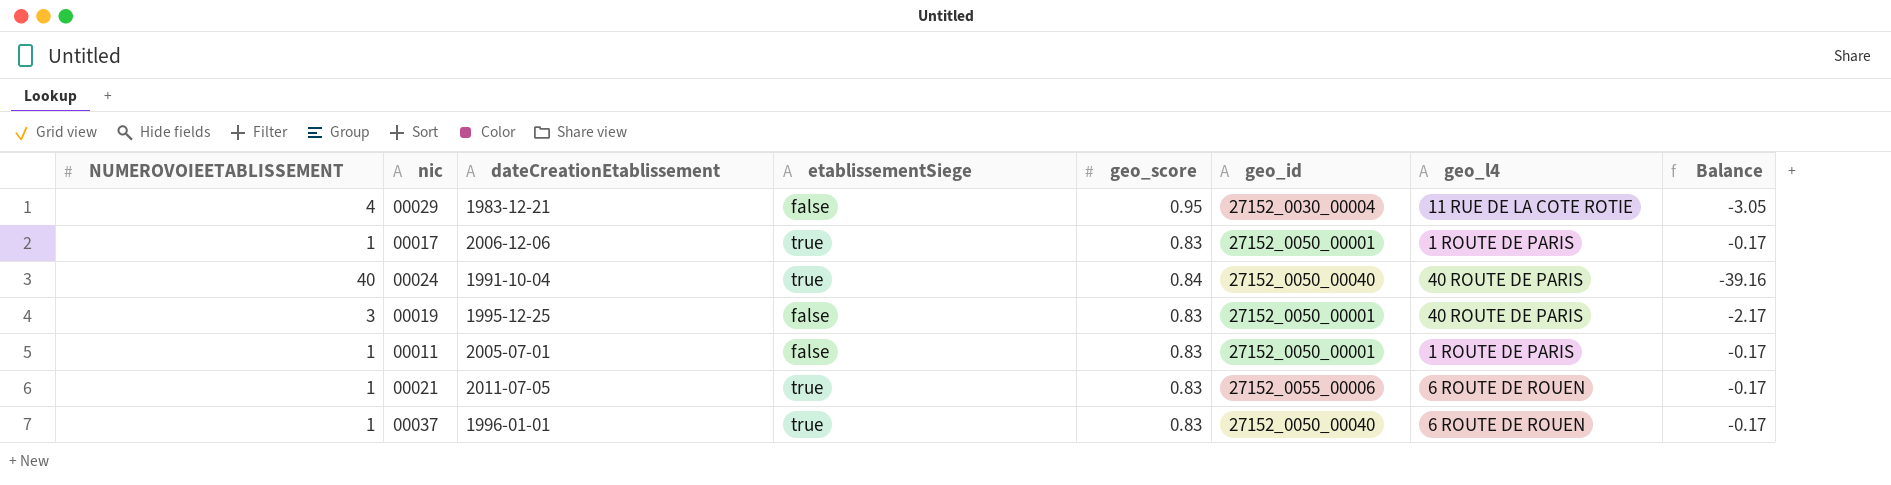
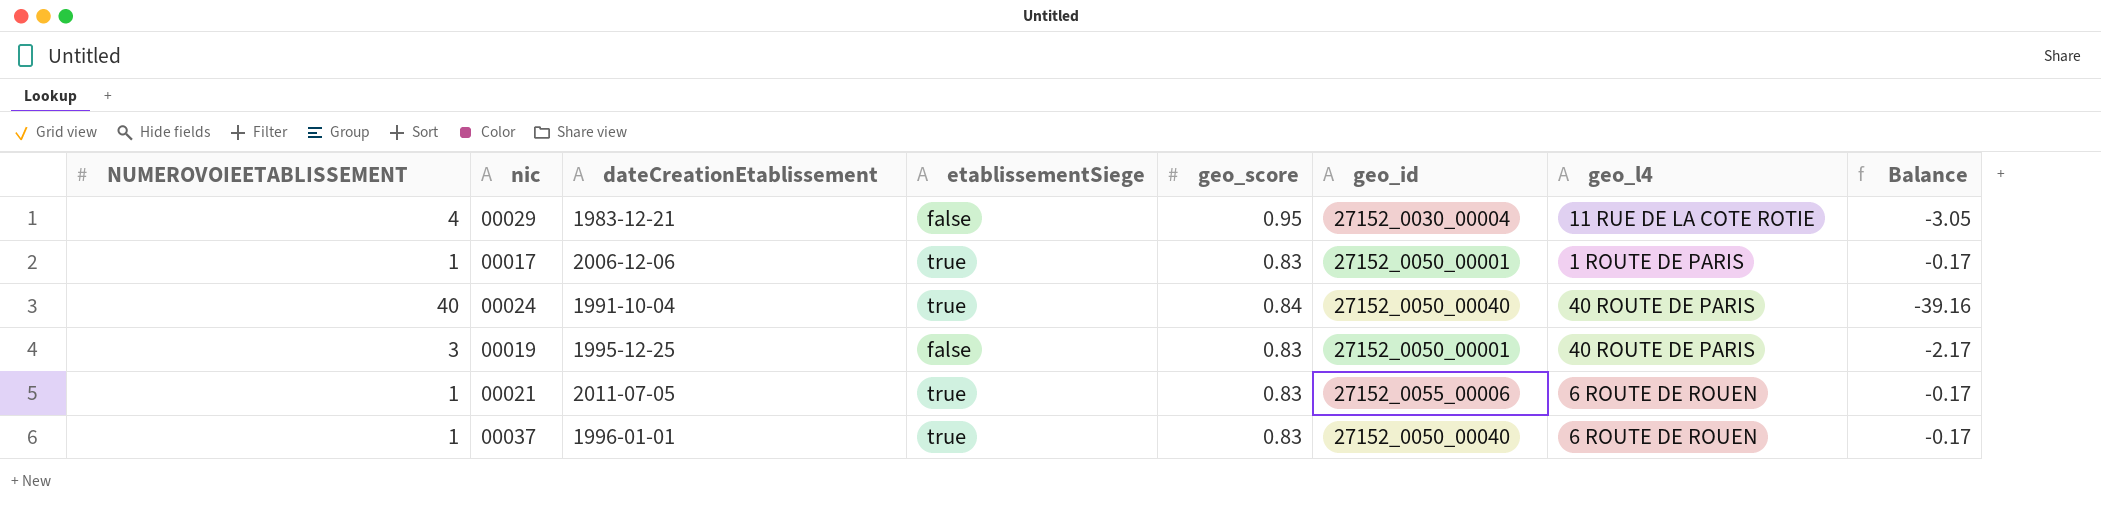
row 00011: 1 | 2005-07-01 | false | 0.83 | 27152_0050_00001 | 1 ROUTE DE PARIS | -0.17 -> none

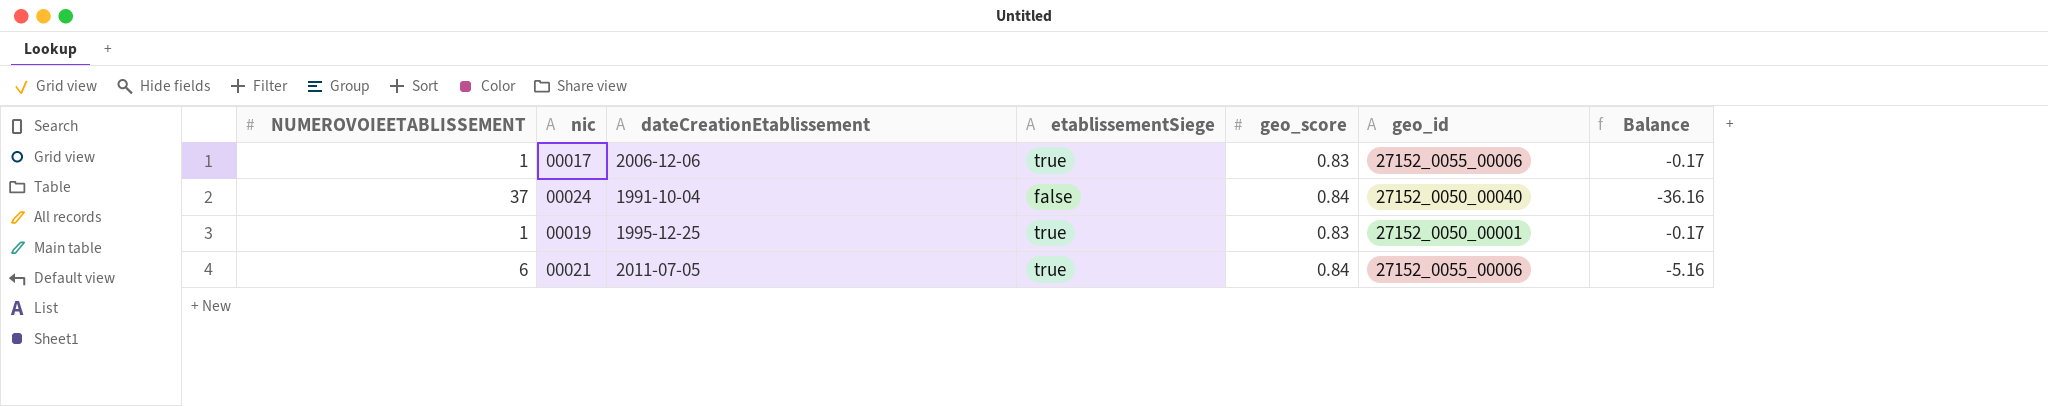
column geo_l4 | position: 7 -> none
row 00029: 4 | 1983-12-21 | false | 0.95 | 27152_0030_00004 | 11 RUE DE LA COTE ROTIE | -3.05 -> none
row 00037: 1 | 1996-01-01 | true | 0.83 | 27152_0050_00040 | 6 ROUTE DE ROUEN | -0.17 -> none
00017 | geo_id: 27152_0050_00001 -> 27152_0055_00006
00024 | NUMEROVOIEETABLISSEMENT: 40 -> 37
00024 | etablissementSiege: true -> false
00024 | Balance: -39.16 -> -36.16
00019 | NUMEROVOIEETABLISSEMENT: 3 -> 1
00019 | etablissementSiege: false -> true
00019 | Balance: -2.17 -> -0.17
00021 | NUMEROVOIEETABLISSEMENT: 1 -> 6
00021 | geo_score: 0.83 -> 0.84
00021 | Balance: -0.17 -> -5.16

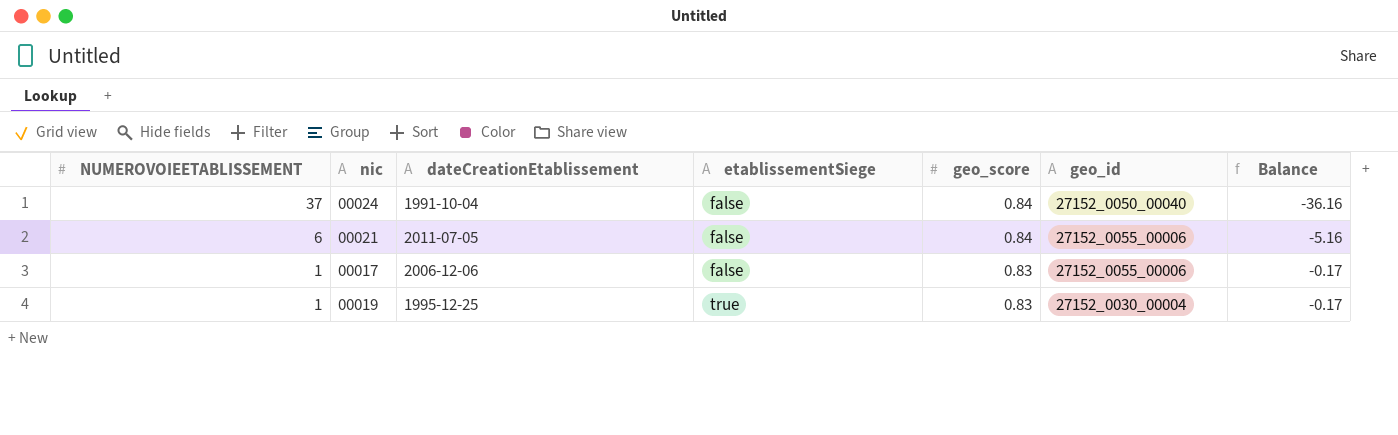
row order: none -> NUMEROVOIEETABLISSEMENT descending
00021 | etablissementSiege: true -> false
00017 | etablissementSiege: true -> false
00019 | geo_id: 27152_0050_00001 -> 27152_0030_00004

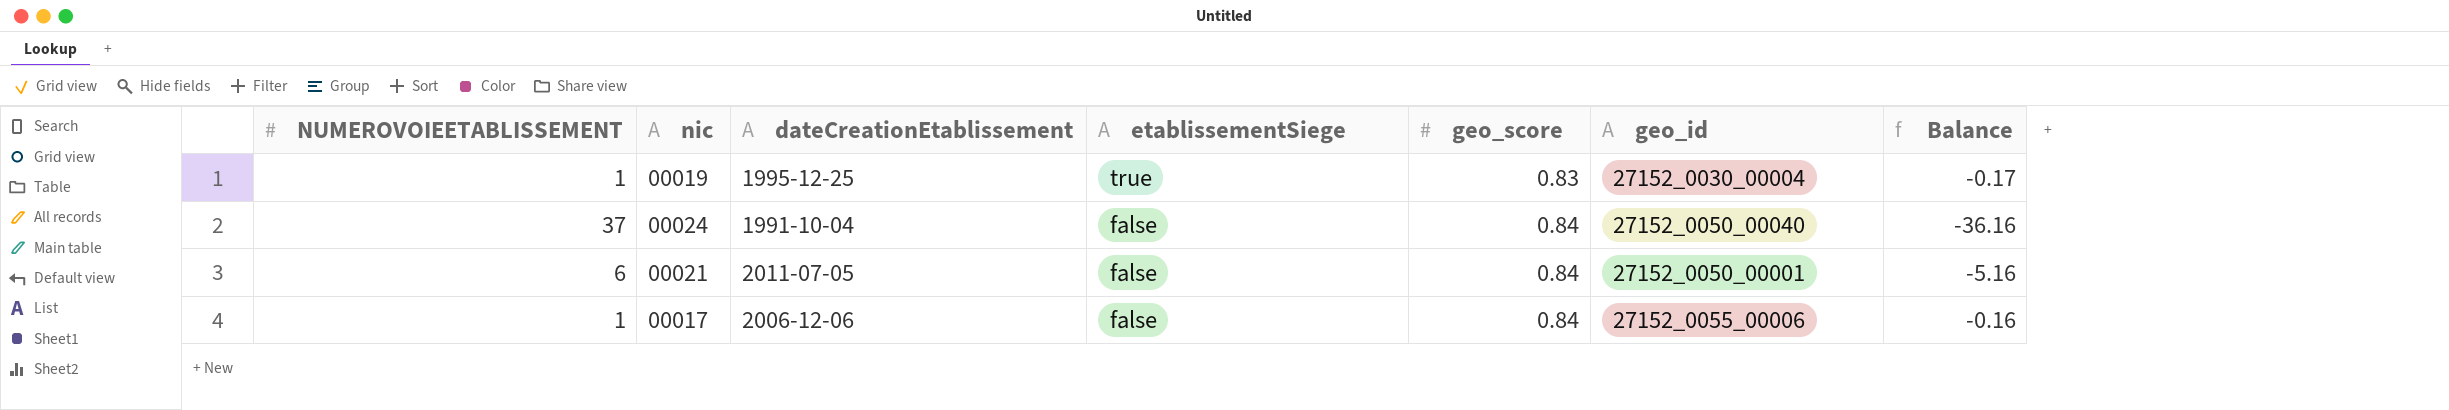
row order: NUMEROVOIEETABLISSEMENT descending -> etablissementSiege descending
00021 | geo_id: 27152_0055_00006 -> 27152_0050_00001
00017 | geo_score: 0.83 -> 0.84
00017 | Balance: -0.17 -> -0.16

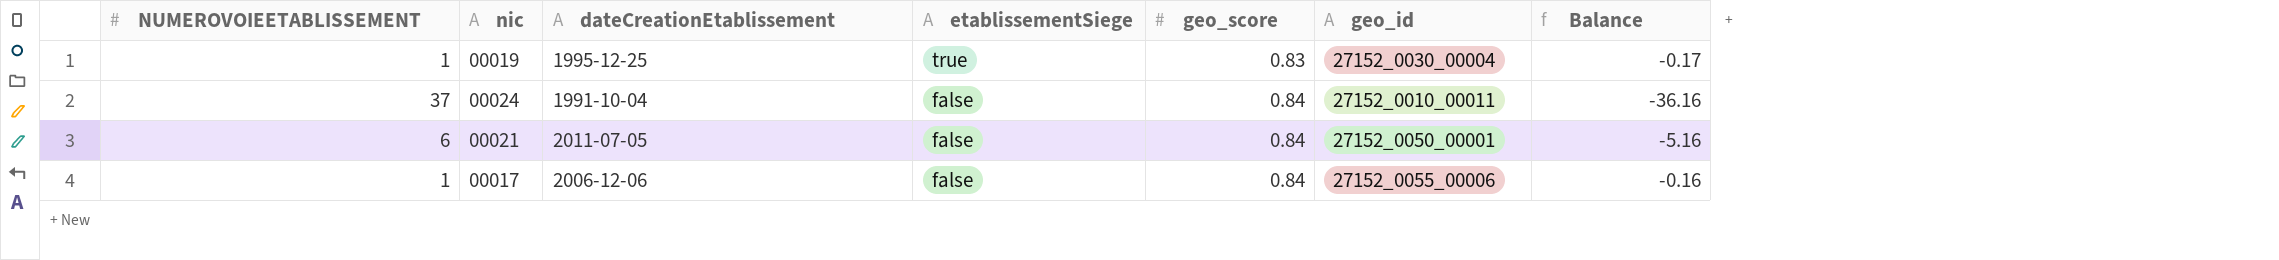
00024 | geo_id: 27152_0050_00040 -> 27152_0010_00011

